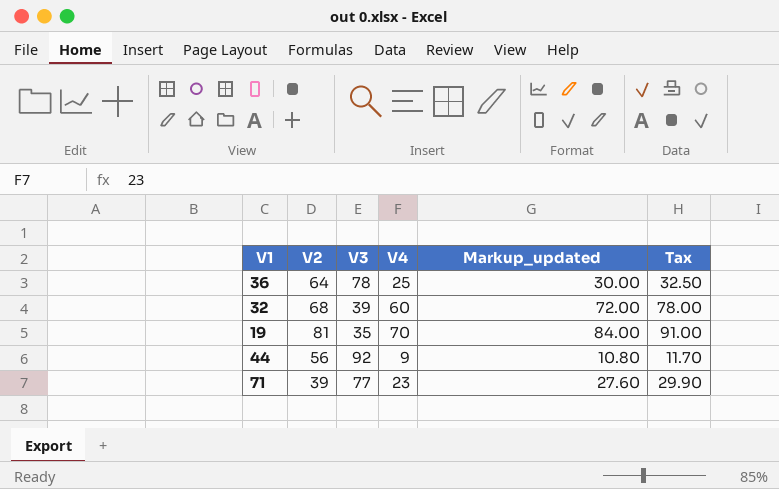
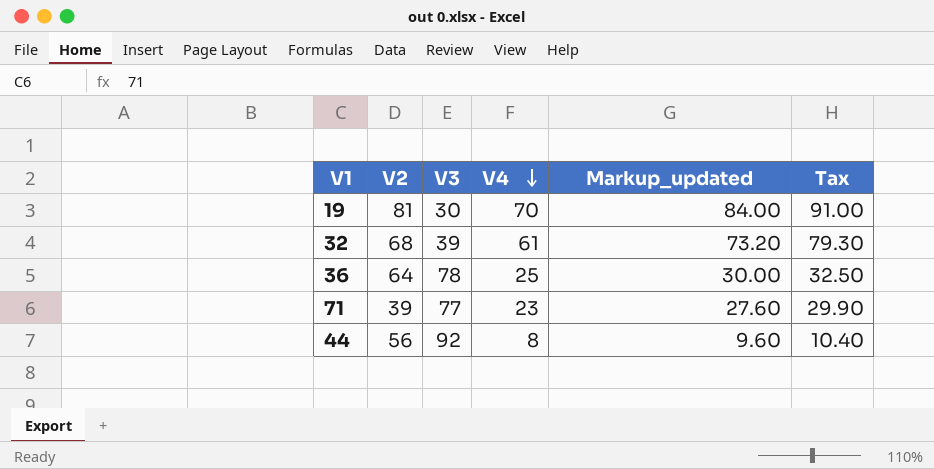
row order: none -> V4 descending
19 | V3: 35 -> 30
32 | V4: 60 -> 61
32 | Markup_updated: 72.00 -> 73.20
32 | Tax: 78.00 -> 79.30
44 | V4: 9 -> 8
44 | Markup_updated: 10.80 -> 9.60
44 | Tax: 11.70 -> 10.40

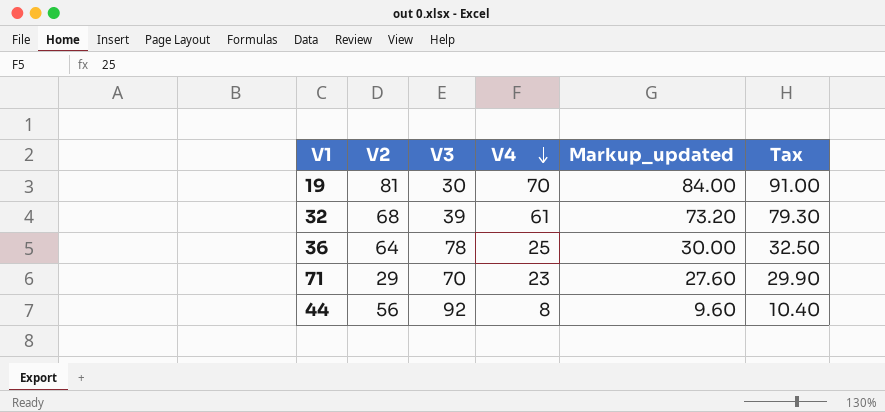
71 | V2: 39 -> 29
71 | V3: 77 -> 70

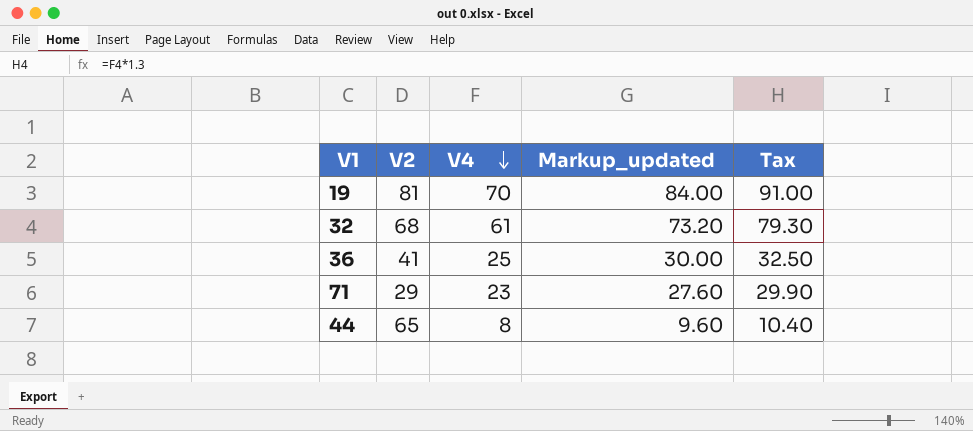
column V3 | position: 3 -> none
36 | V2: 64 -> 41
44 | V2: 56 -> 65

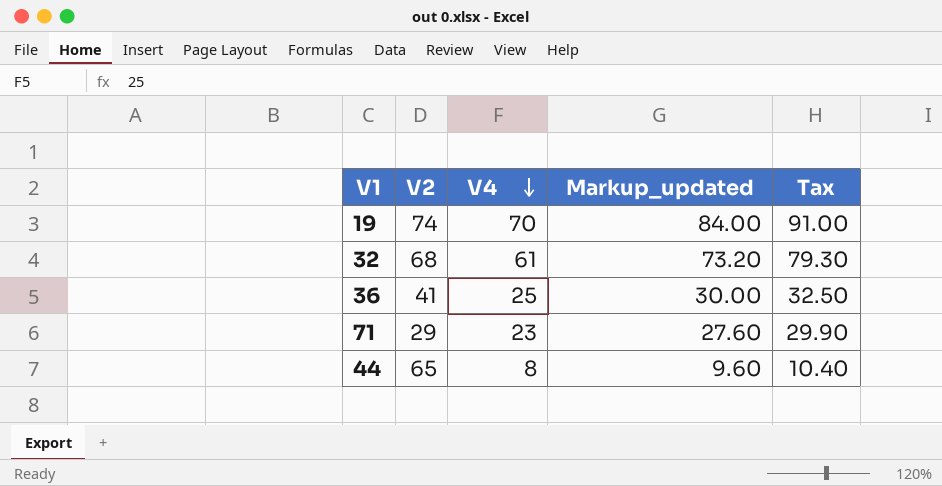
19 | V2: 81 -> 74

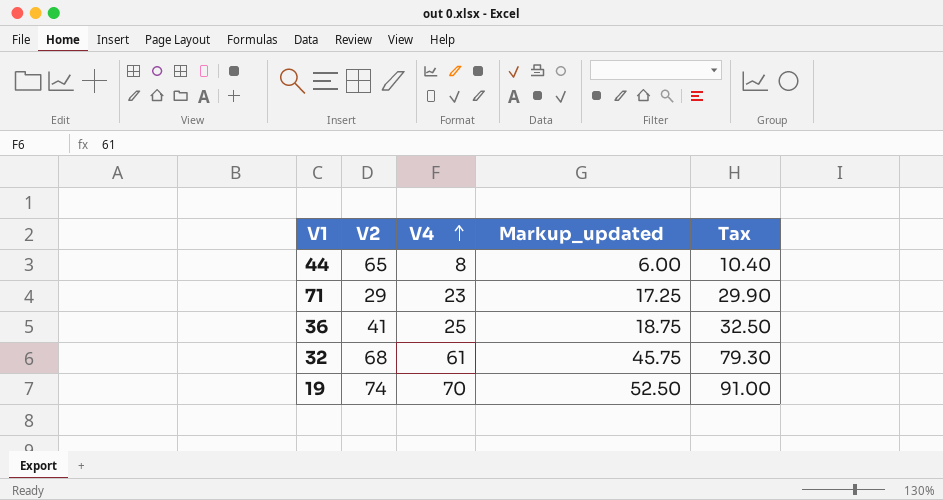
row order: V4 descending -> V4 ascending
column Markup_updated | formula: [V4] * 1.2 -> [V4] * 0.75

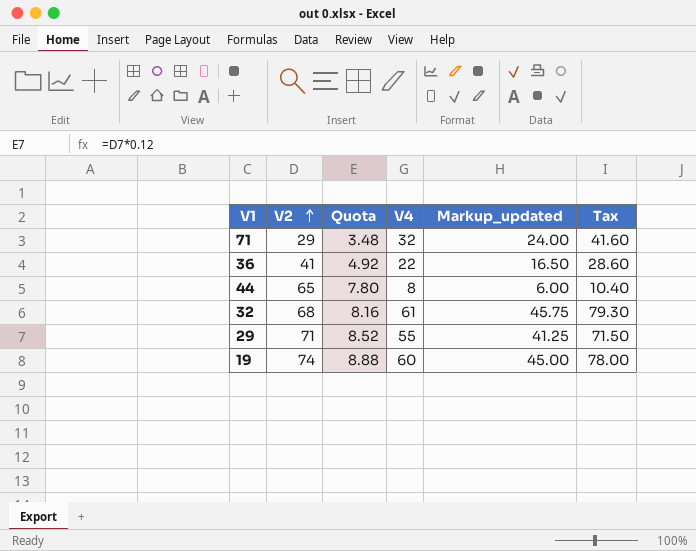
row order: V4 ascending -> V2 ascending
column Quota | formula: none -> [V2] * 0.12
71 | V4: 23 -> 32
71 | Markup_updated: 17.25 -> 24.00
71 | Tax: 29.90 -> 41.60
36 | V4: 25 -> 22
36 | Markup_updated: 18.75 -> 16.50
36 | Tax: 32.50 -> 28.60
row 29: none -> 71 | 8.52 | 55 | 41.25 | 71.50
19 | V4: 70 -> 60
19 | Markup_updated: 52.50 -> 45.00
19 | Tax: 91.00 -> 78.00

